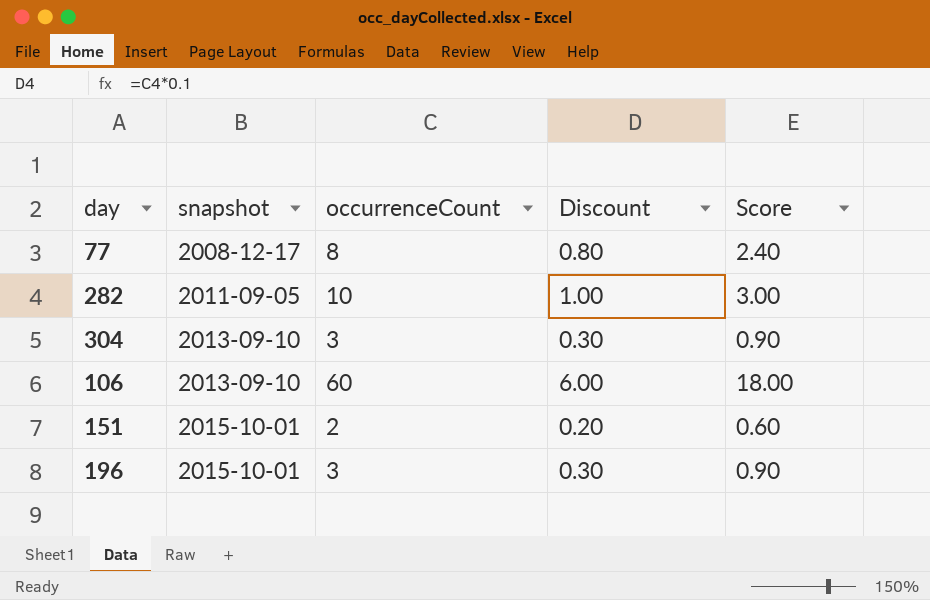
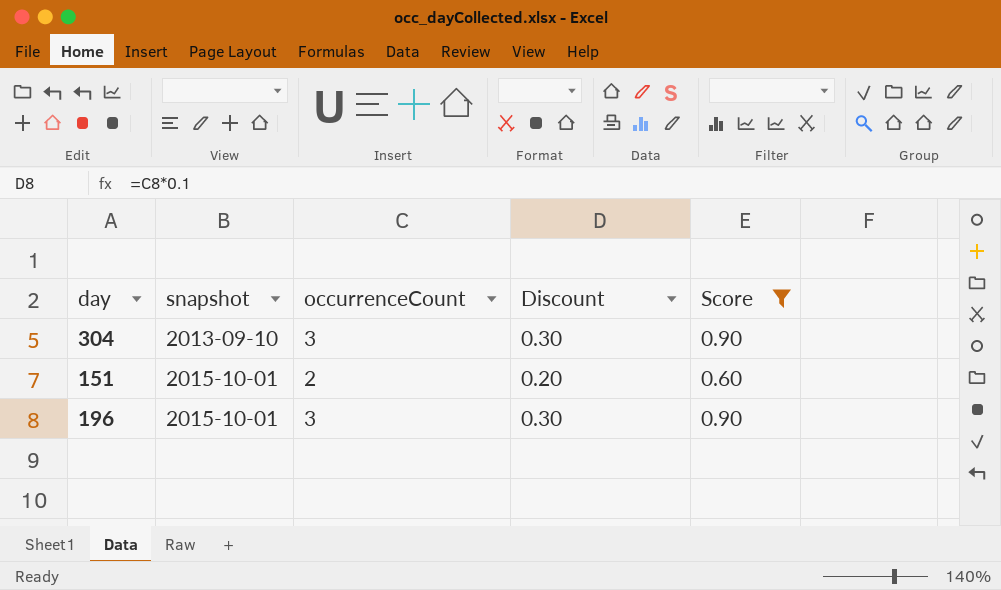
filter: none -> Score <= 0.90

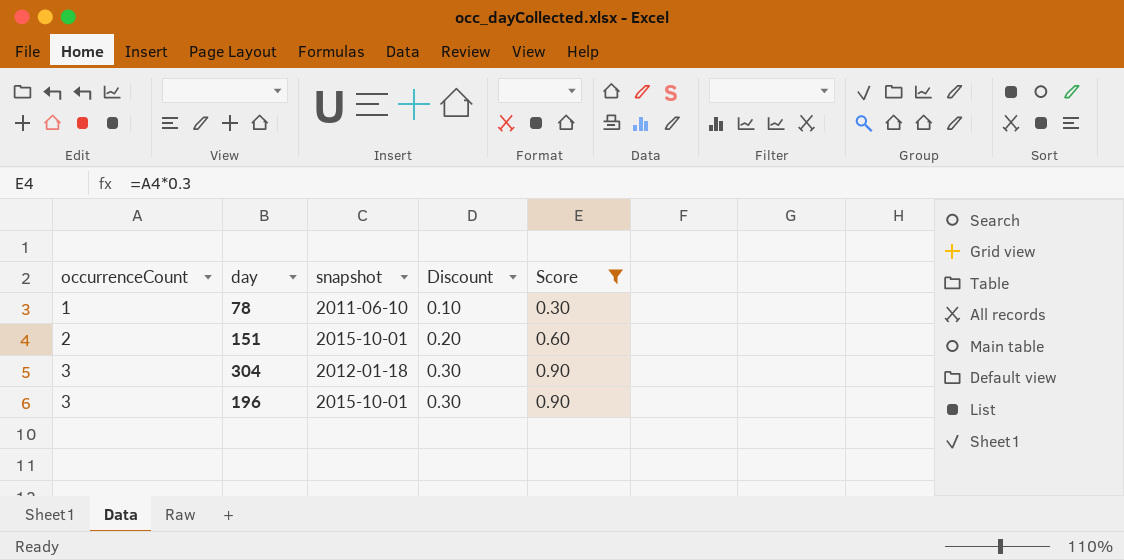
row order: snapshot ascending -> occurrenceCount ascending
column occurrenceCount | position: 3 -> 1
row 78: none -> 1 | 2011-06-10 | 0.10 | 0.30
304 | snapshot: 2013-09-10 -> 2012-01-18

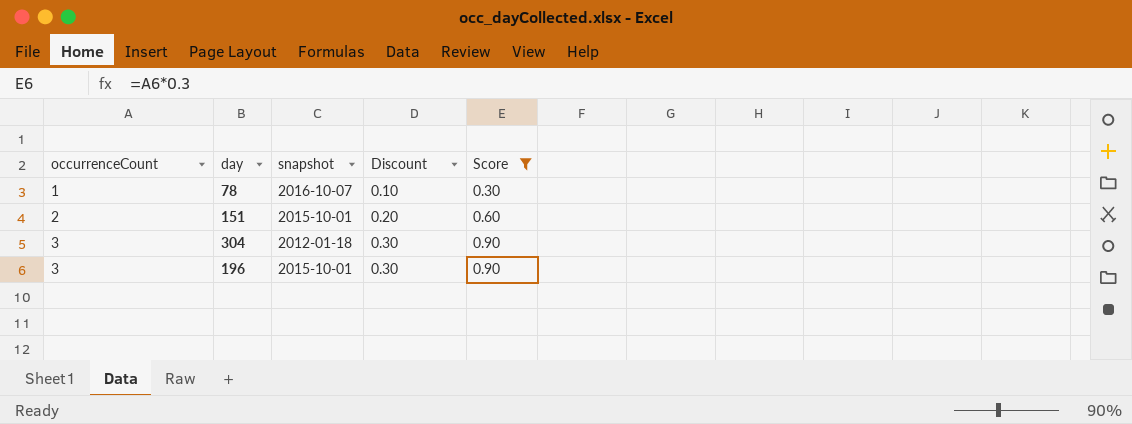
78 | snapshot: 2011-06-10 -> 2016-10-07

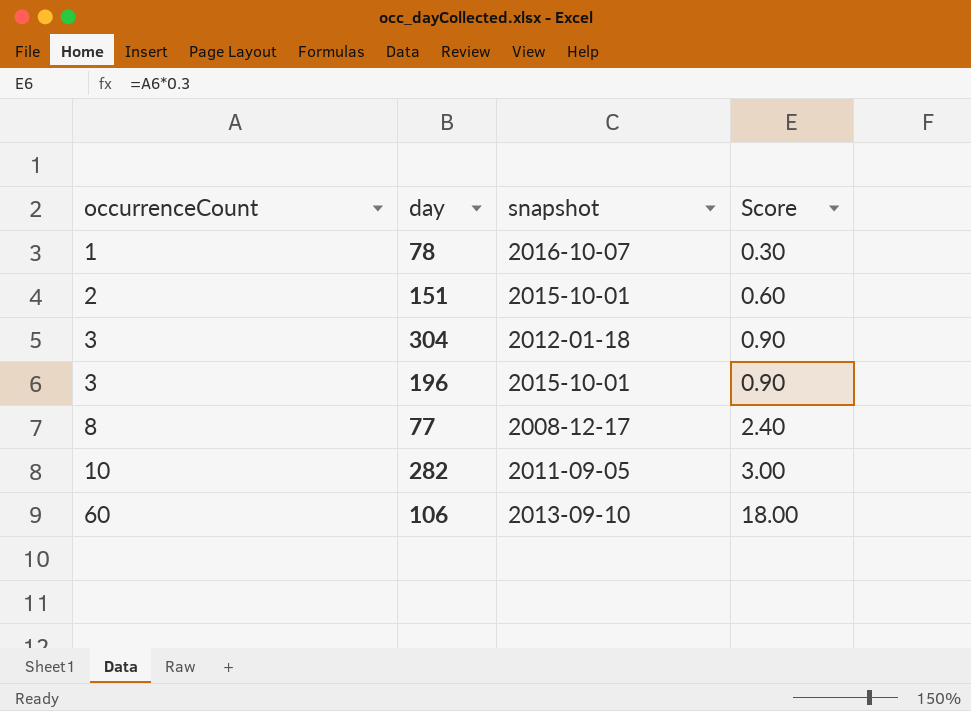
filter: Score <= 0.90 -> none
column Discount | formula: [occurrenceCount] * 0.1 -> none

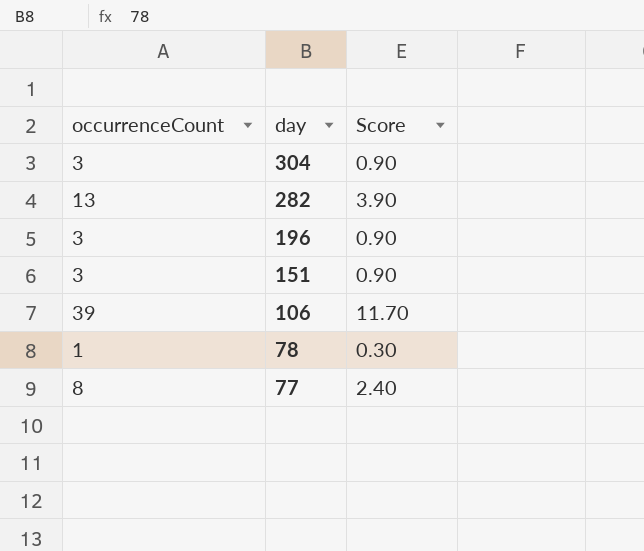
row order: occurrenceCount ascending -> day descending
column snapshot | position: 3 -> none
282 | occurrenceCount: 10 -> 13
282 | Score: 3.00 -> 3.90
151 | occurrenceCount: 2 -> 3
151 | Score: 0.60 -> 0.90
106 | occurrenceCount: 60 -> 39
106 | Score: 18.00 -> 11.70

